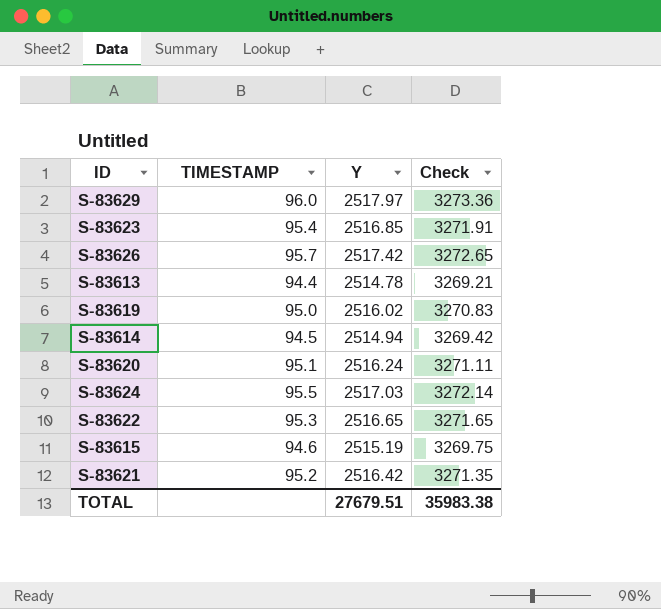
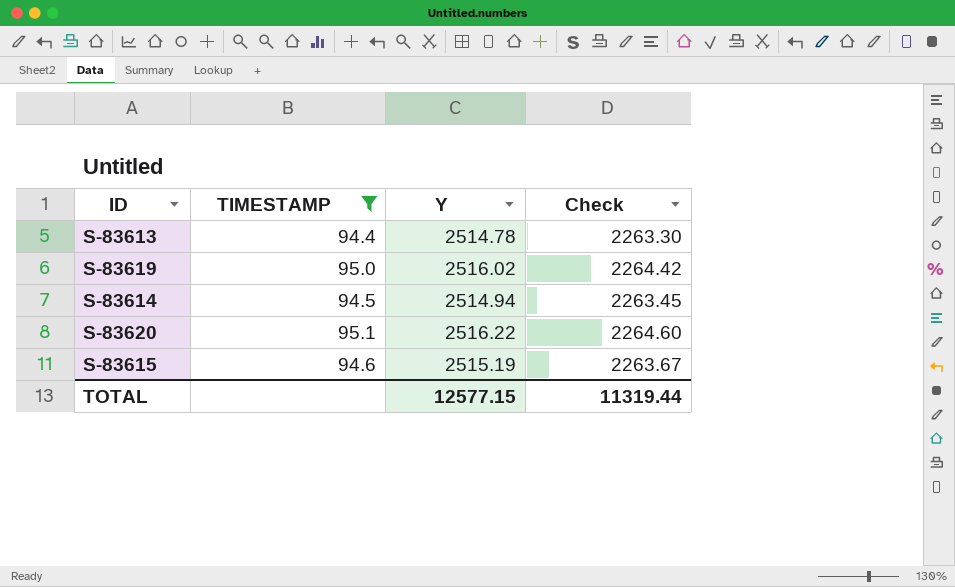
filter: none -> TIMESTAMP <= 95.1
column Check | formula: [Y] * 1.3 -> [Y] * 0.9
S-83620 | Y: 2516.24 -> 2516.22
TOTAL | Y: 27679.51 -> 12577.15
TOTAL | Check: 35983.38 -> 11319.44

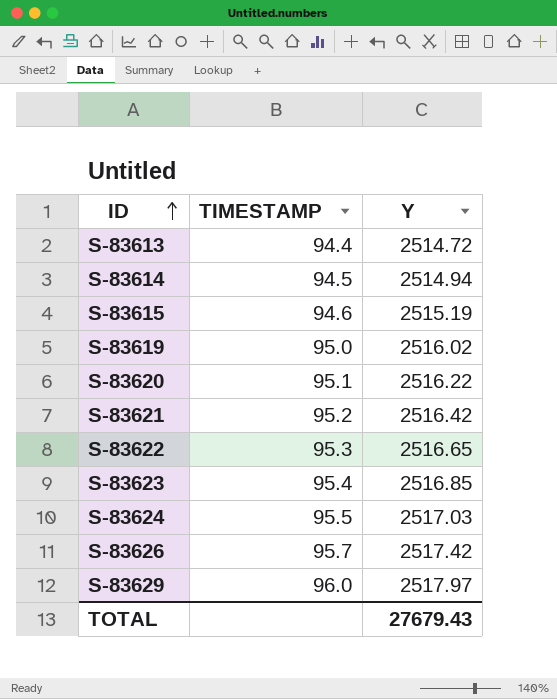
filter: TIMESTAMP <= 95.1 -> none
row order: none -> ID ascending
column Check | formula: [Y] * 0.9 -> none
S-83613 | Y: 2514.78 -> 2514.72
TOTAL | Y: 12577.15 -> 27679.43

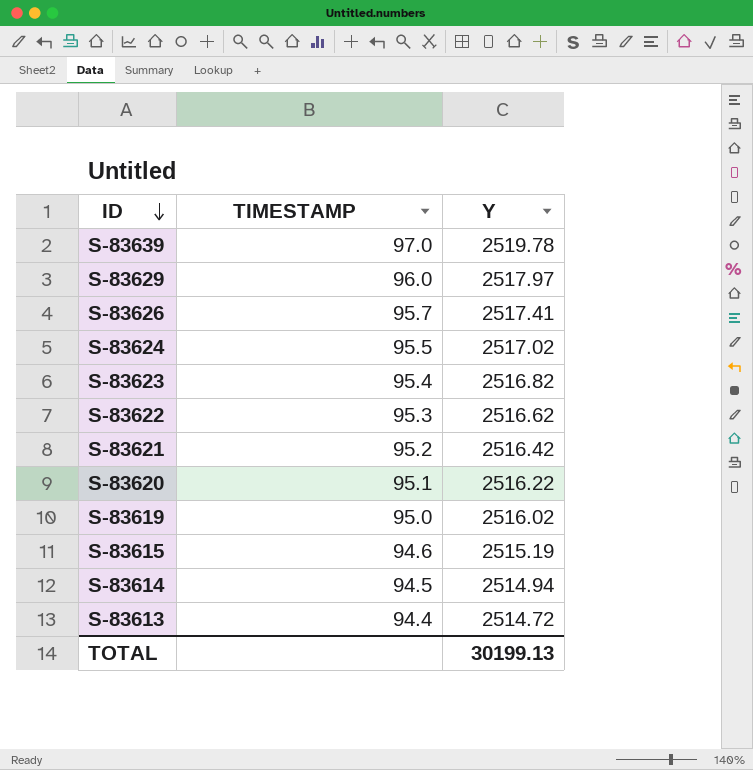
row order: ID ascending -> ID descending
row S-83639: none -> 97.0 | 2519.78
S-83626 | Y: 2517.42 -> 2517.41
S-83624 | Y: 2517.03 -> 2517.02
S-83623 | Y: 2516.85 -> 2516.82
S-83622 | Y: 2516.65 -> 2516.62
TOTAL | Y: 27679.43 -> 30199.13

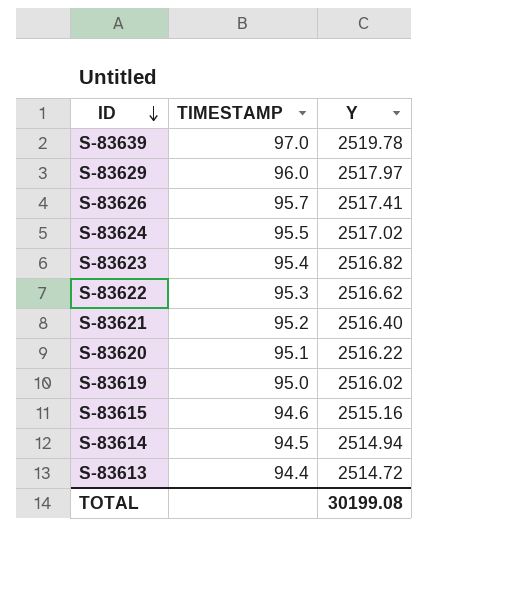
S-83621 | Y: 2516.42 -> 2516.40
S-83615 | Y: 2515.19 -> 2515.16
TOTAL | Y: 30199.13 -> 30199.08

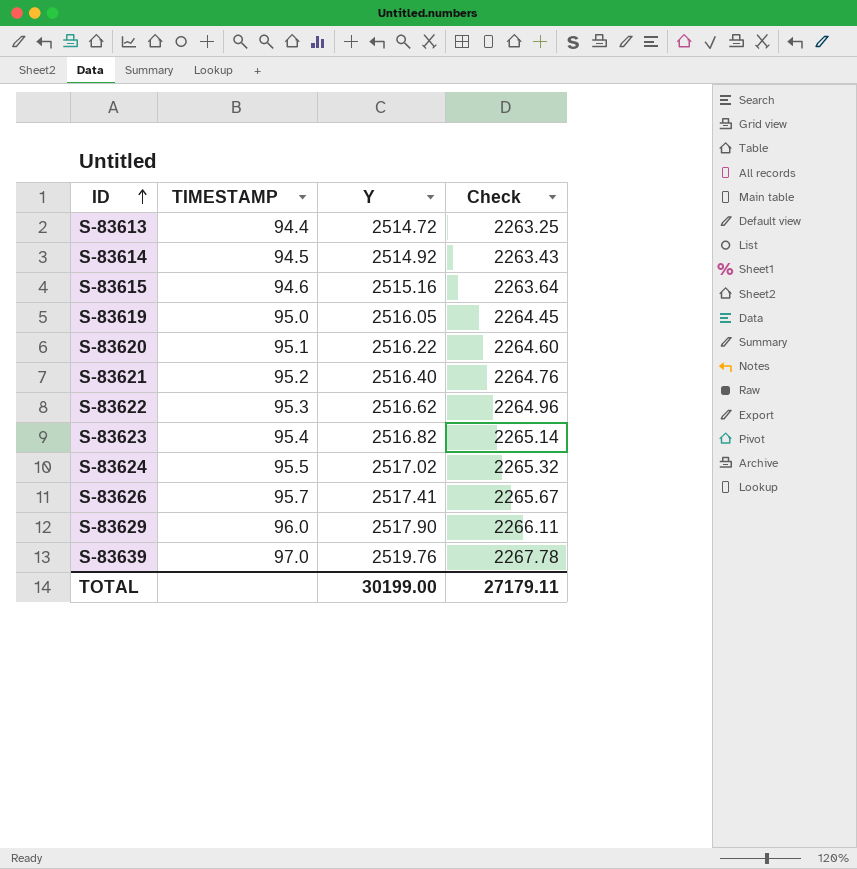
row order: ID descending -> ID ascending
column Check | formula: none -> [Y] * 0.9
S-83614 | Y: 2514.94 -> 2514.92
S-83619 | Y: 2516.02 -> 2516.05
S-83629 | Y: 2517.97 -> 2517.90
S-83639 | Y: 2519.78 -> 2519.76
TOTAL | Y: 30199.08 -> 30199.00

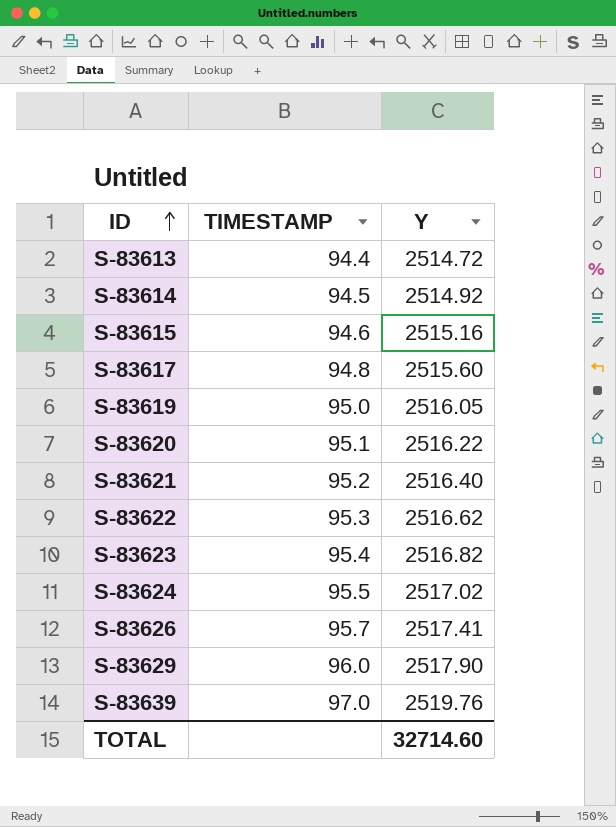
column Check | formula: [Y] * 0.9 -> none
row S-83617: none -> 94.8 | 2515.60
TOTAL | Y: 30199.00 -> 32714.60

